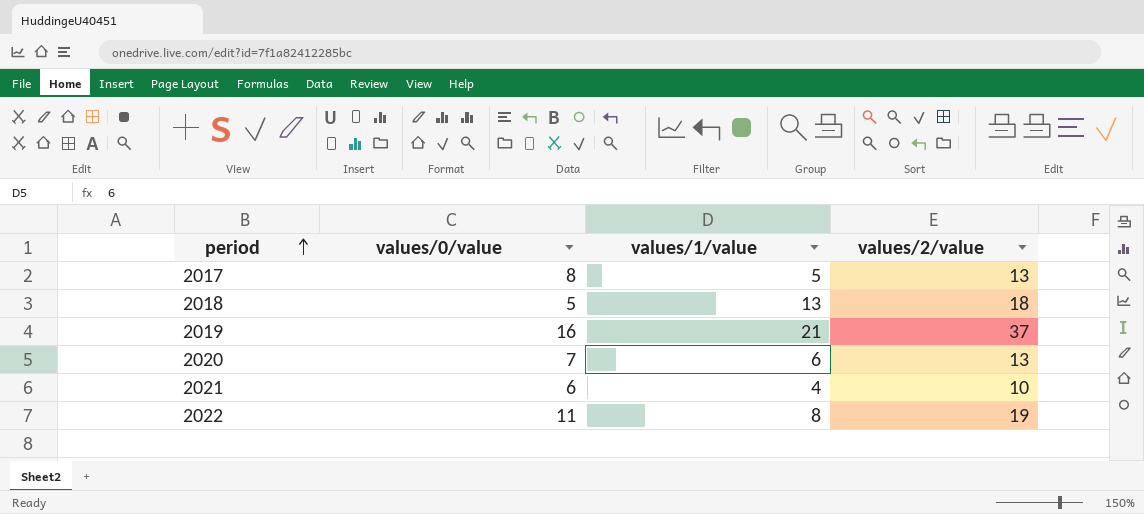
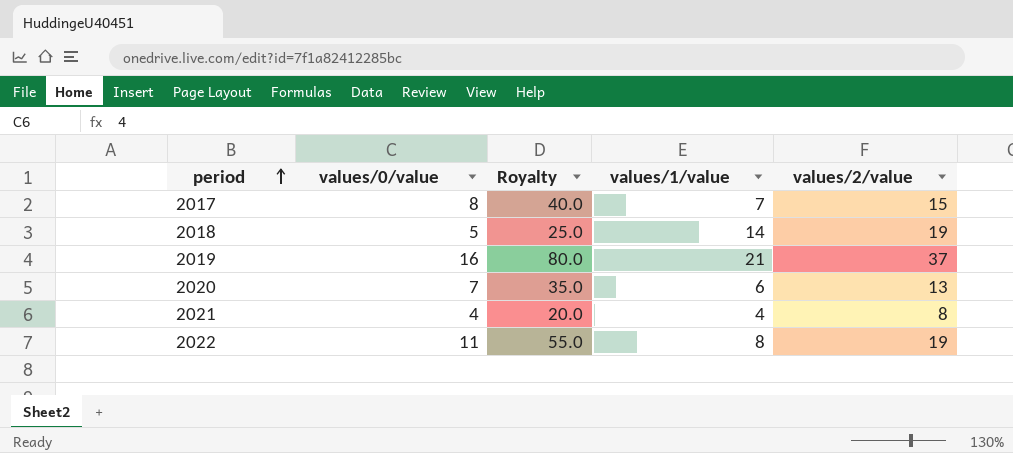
column Royalty | formula: none -> [values/0/value] * 5
2017 | values/1/value: 5 -> 7
2017 | values/2/value: 13 -> 15
2018 | values/1/value: 13 -> 14
2018 | values/2/value: 18 -> 19
2021 | values/0/value: 6 -> 4
2021 | values/2/value: 10 -> 8

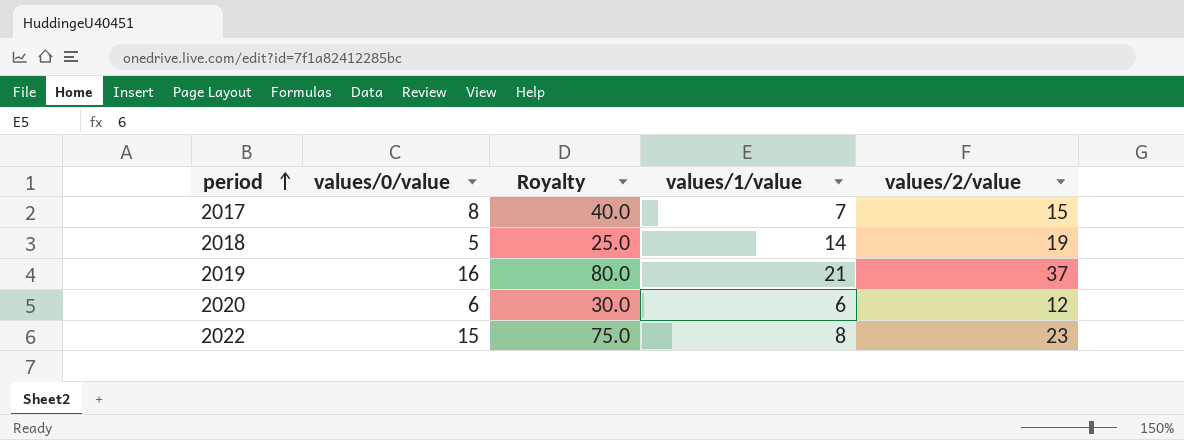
row 2021: 4 | 20.0 | 4 | 8 -> none
2020 | values/0/value: 7 -> 6
2020 | Royalty: 35.0 -> 30.0
2020 | values/2/value: 13 -> 12
2022 | values/0/value: 11 -> 15
2022 | Royalty: 55.0 -> 75.0
2022 | values/2/value: 19 -> 23

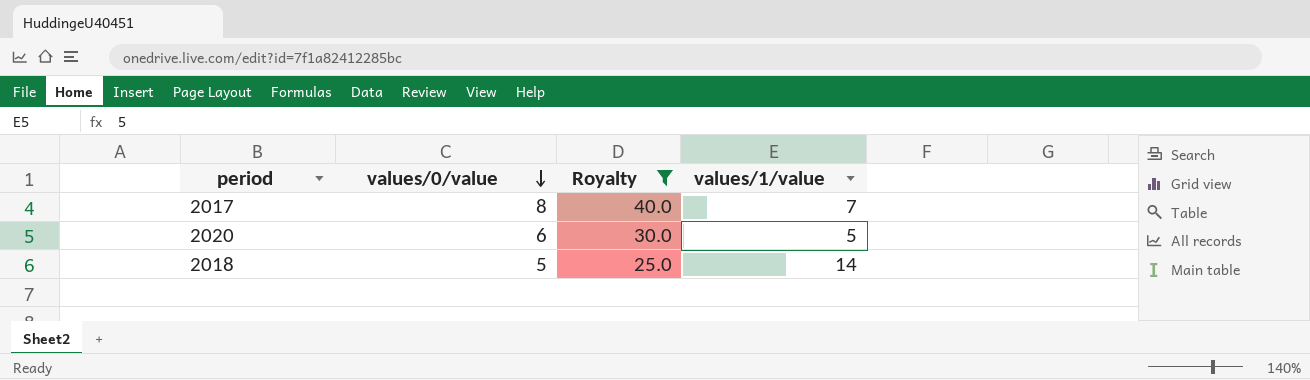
filter: none -> Royalty <= 40.0
row order: period ascending -> values/0/value descending
column values/2/value | formula: [values/0/value] + [values/1/value] -> none
2020 | values/1/value: 6 -> 5

